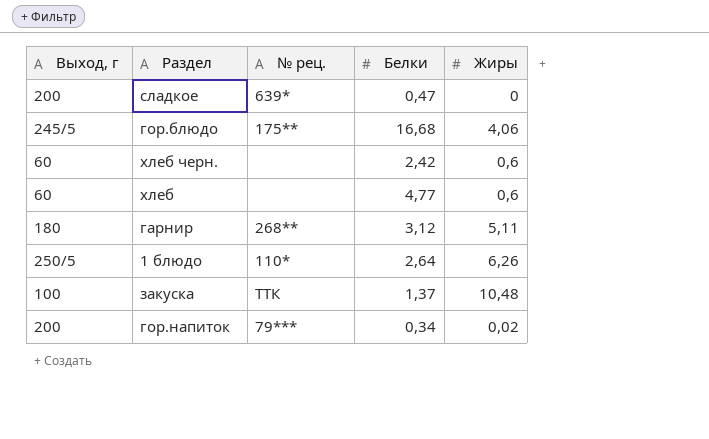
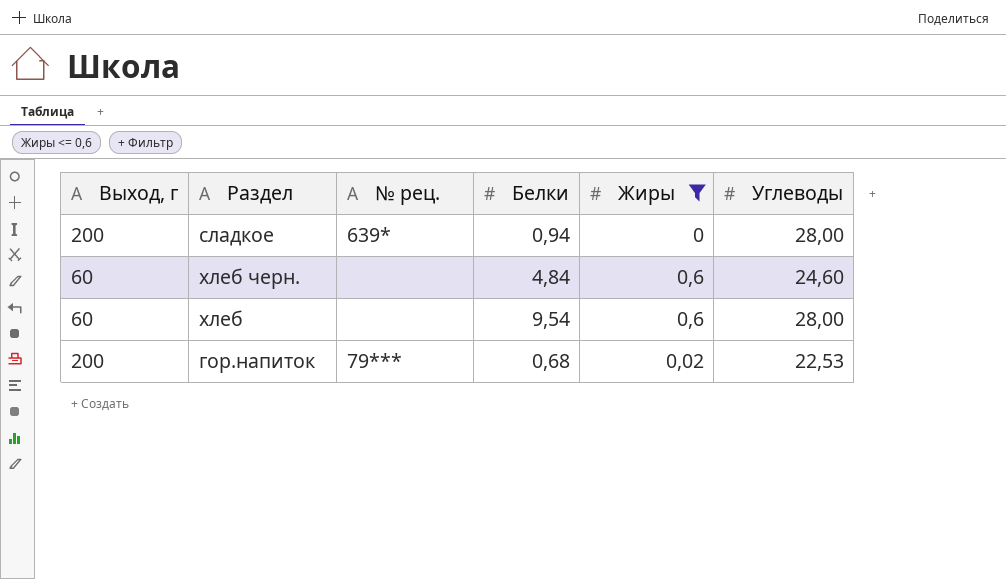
filter: none -> Жиры <= 0,6
column Углеводы | position: none -> 6
сладкое | Белки: 0,47 -> 0,94
хлеб черн. | Белки: 2,42 -> 4,84
хлеб | Белки: 4,77 -> 9,54
гор.напиток | Белки: 0,34 -> 0,68

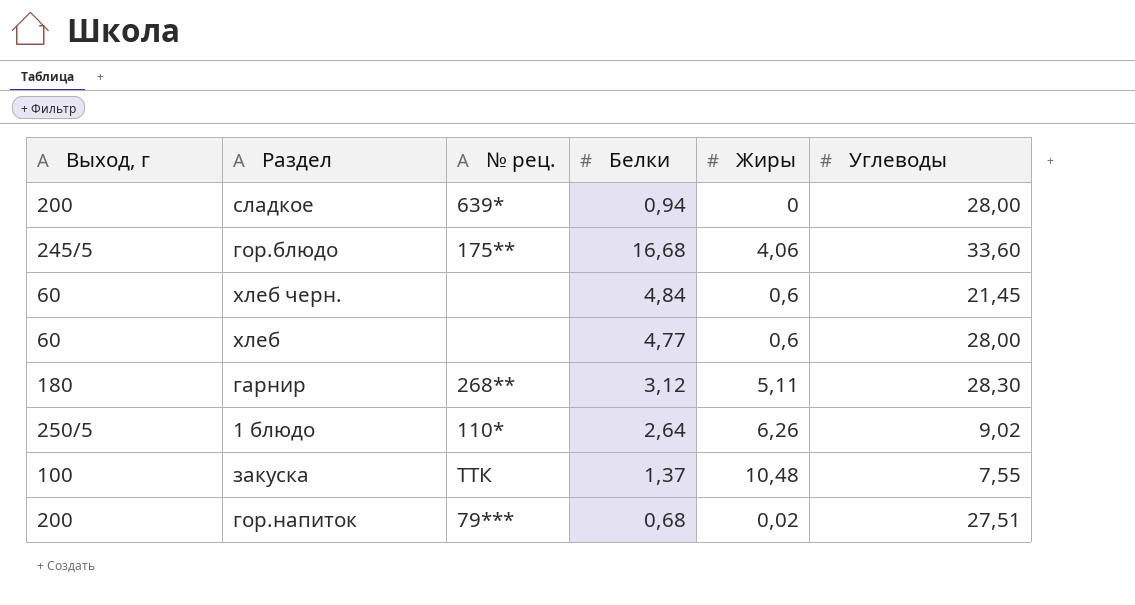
filter: Жиры <= 0,6 -> none
хлеб черн. | Углеводы: 24,60 -> 21,45
хлеб | Белки: 9,54 -> 4,77
гор.напиток | Углеводы: 22,53 -> 27,51

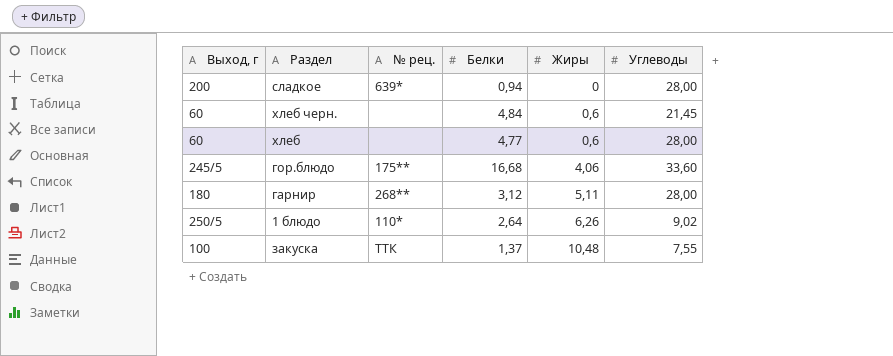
row order: none -> Жиры ascending
row гор.напиток: 200 | 79*** | 0,68 | 0,02 | 27,51 -> none
гарнир | Углеводы: 28,30 -> 28,00

